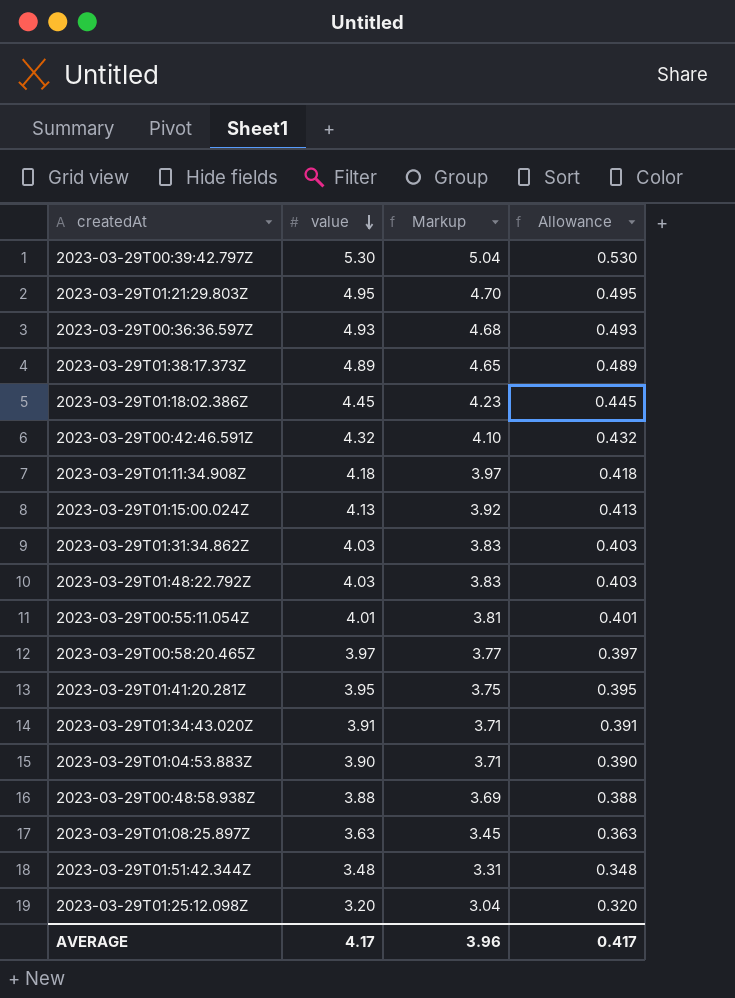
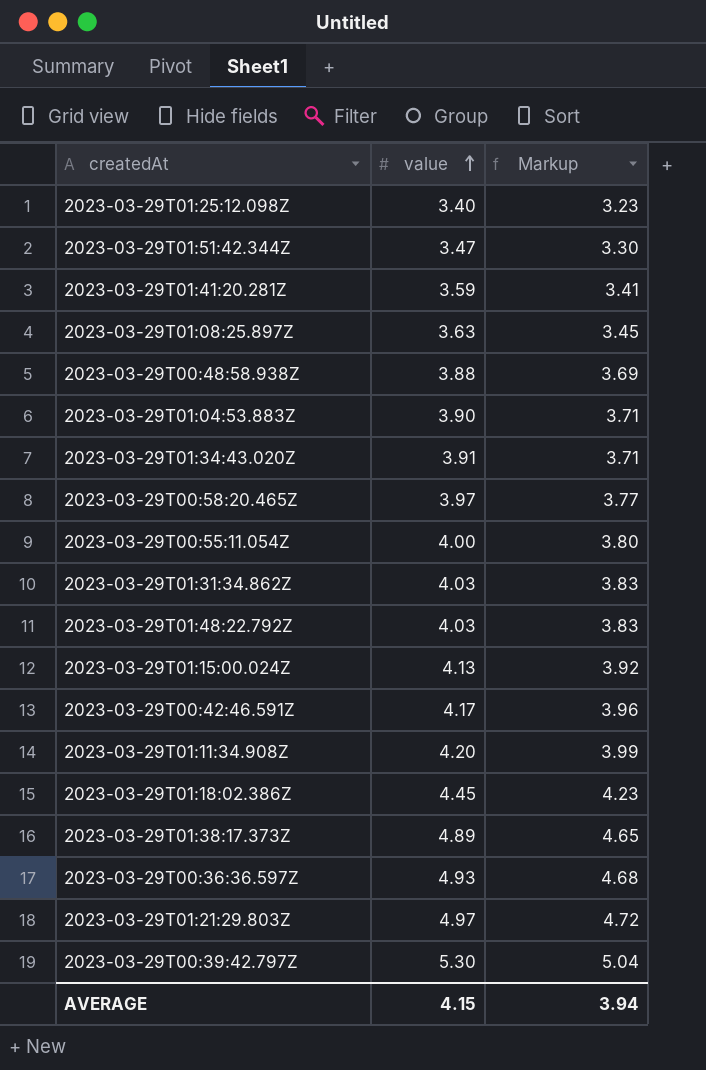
row order: value descending -> value ascending
column Allowance | formula: [value] * 0.1 -> none
2023-03-29T01:25:12.098Z | value: 3.20 -> 3.40
2023-03-29T01:25:12.098Z | Markup: 3.04 -> 3.23
2023-03-29T01:51:42.344Z | value: 3.48 -> 3.47
2023-03-29T01:51:42.344Z | Markup: 3.31 -> 3.30
2023-03-29T01:41:20.281Z | value: 3.95 -> 3.59
2023-03-29T01:41:20.281Z | Markup: 3.75 -> 3.41
2023-03-29T00:55:11.054Z | value: 4.01 -> 4.00
2023-03-29T00:55:11.054Z | Markup: 3.81 -> 3.80
2023-03-29T00:42:46.591Z | value: 4.32 -> 4.17
2023-03-29T00:42:46.591Z | Markup: 4.10 -> 3.96
2023-03-29T01:11:34.908Z | value: 4.18 -> 4.20
2023-03-29T01:11:34.908Z | Markup: 3.97 -> 3.99
2023-03-29T01:21:29.803Z | value: 4.95 -> 4.97
2023-03-29T01:21:29.803Z | Markup: 4.70 -> 4.72
AVERAGE | value: 4.17 -> 4.15
AVERAGE | Markup: 3.96 -> 3.94

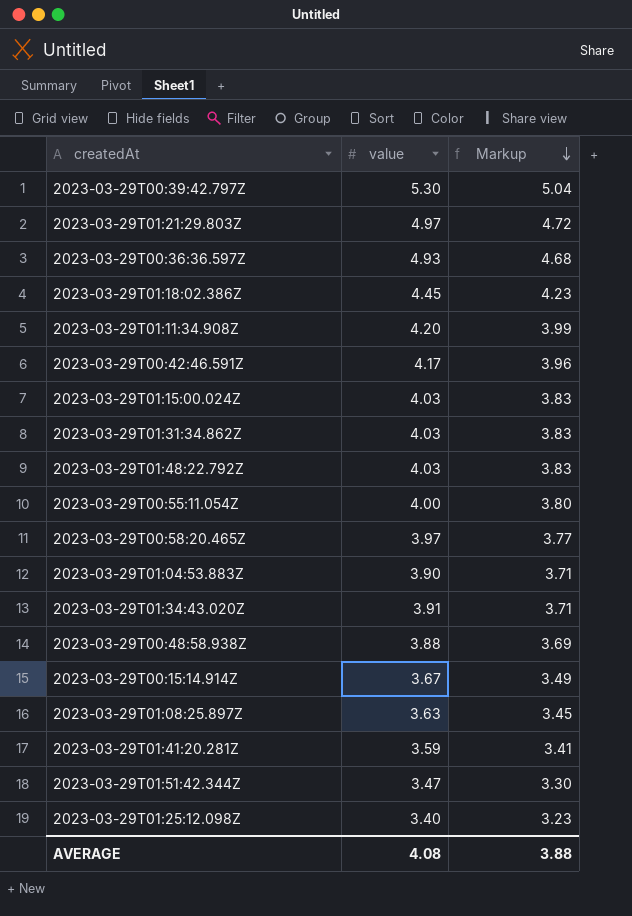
row order: value ascending -> Markup descending
row 2023-03-29T01:38:17.373Z: 4.89 | 4.65 -> none
2023-03-29T01:15:00.024Z | value: 4.13 -> 4.03
2023-03-29T01:15:00.024Z | Markup: 3.92 -> 3.83
row 2023-03-29T00:15:14.914Z: none -> 3.67 | 3.49
AVERAGE | value: 4.15 -> 4.08
AVERAGE | Markup: 3.94 -> 3.88

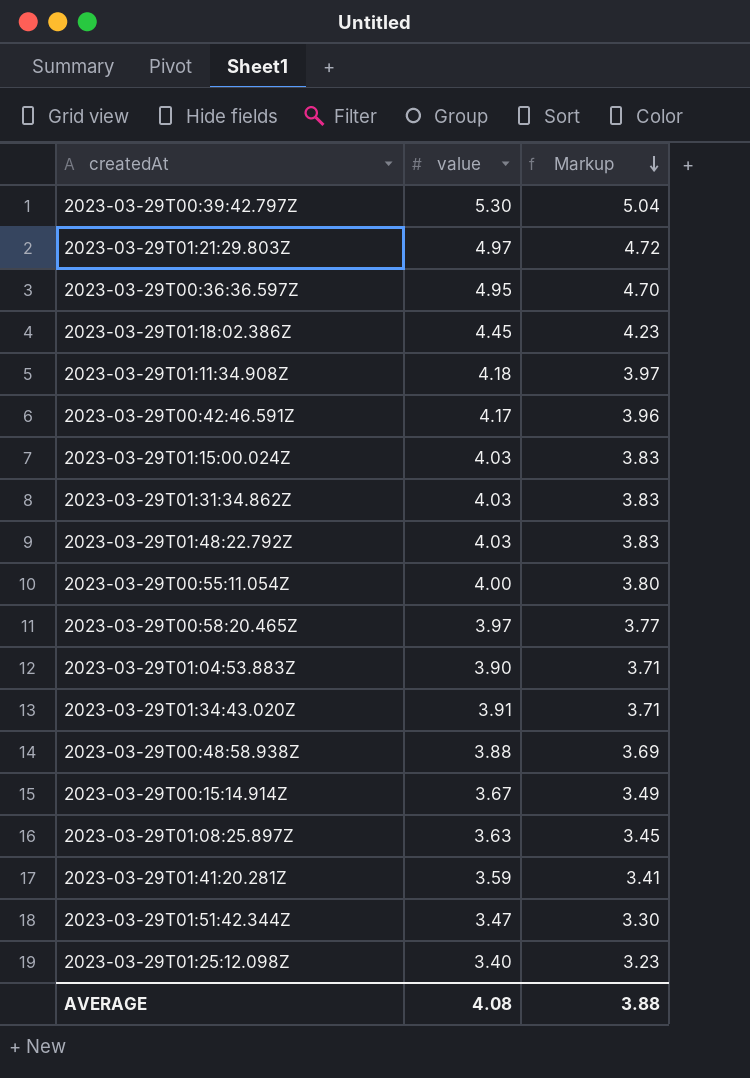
2023-03-29T00:36:36.597Z | value: 4.93 -> 4.95
2023-03-29T00:36:36.597Z | Markup: 4.68 -> 4.70
2023-03-29T01:11:34.908Z | value: 4.20 -> 4.18
2023-03-29T01:11:34.908Z | Markup: 3.99 -> 3.97

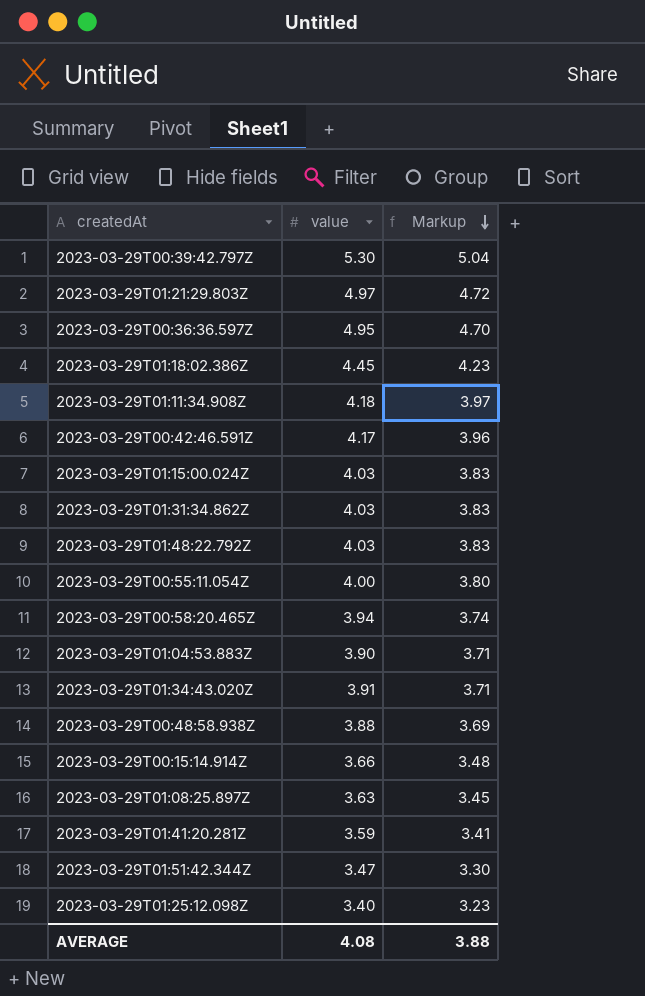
2023-03-29T00:58:20.465Z | value: 3.97 -> 3.94
2023-03-29T00:58:20.465Z | Markup: 3.77 -> 3.74
2023-03-29T00:15:14.914Z | value: 3.67 -> 3.66
2023-03-29T00:15:14.914Z | Markup: 3.49 -> 3.48

